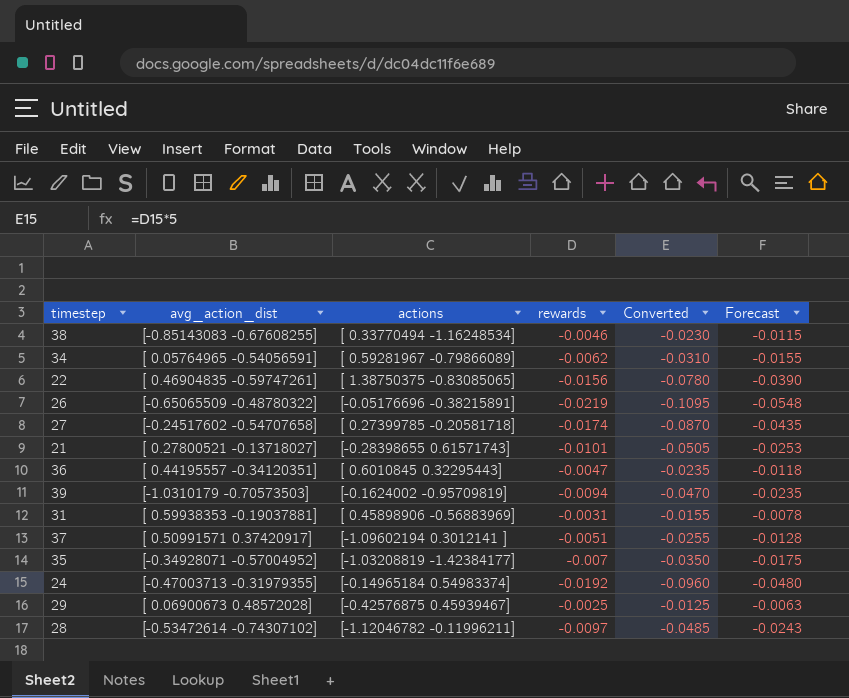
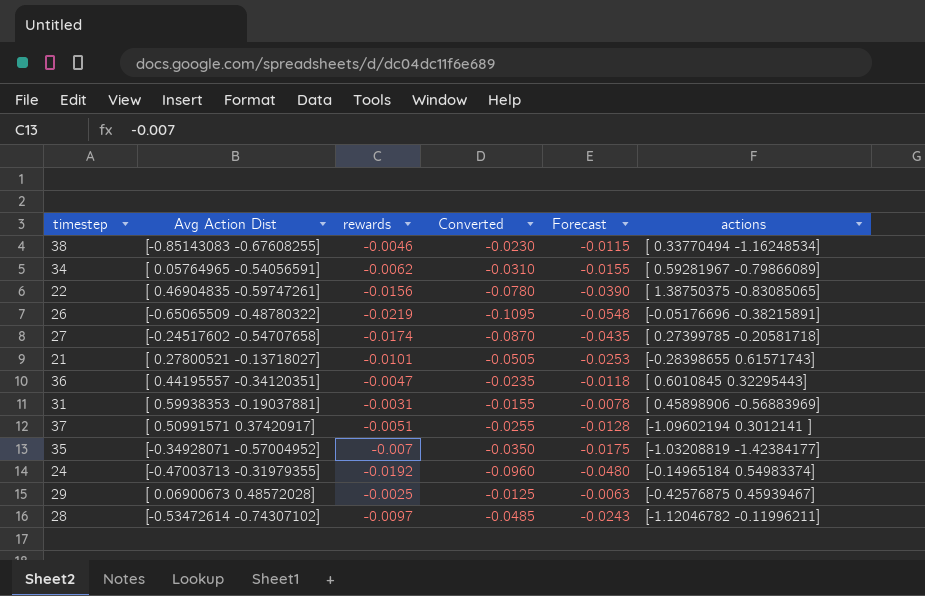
column name: avg_action_dist -> Avg Action Dist
column actions | position: 3 -> 6
row 39: [-1.0310179 -0.70573503] | [-0.1624002 -0.95709819] | -0.0094 | -0.0470 | -0.0235 -> none

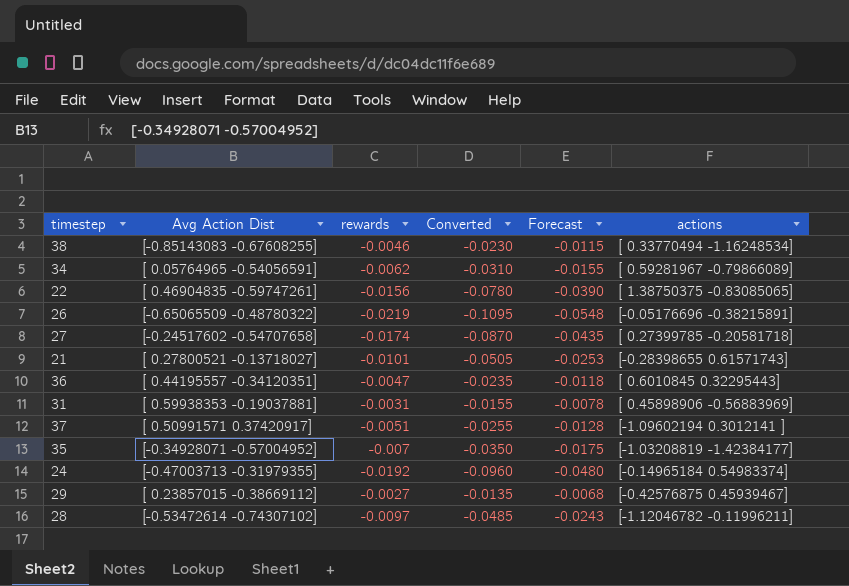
29 | Avg Action Dist: [ 0.06900673 0.48572028] -> [ 0.23857015 -0.38669112]
29 | rewards: -0.0025 -> -0.0027
29 | Converted: -0.0125 -> -0.0135
29 | Forecast: -0.0063 -> -0.0068

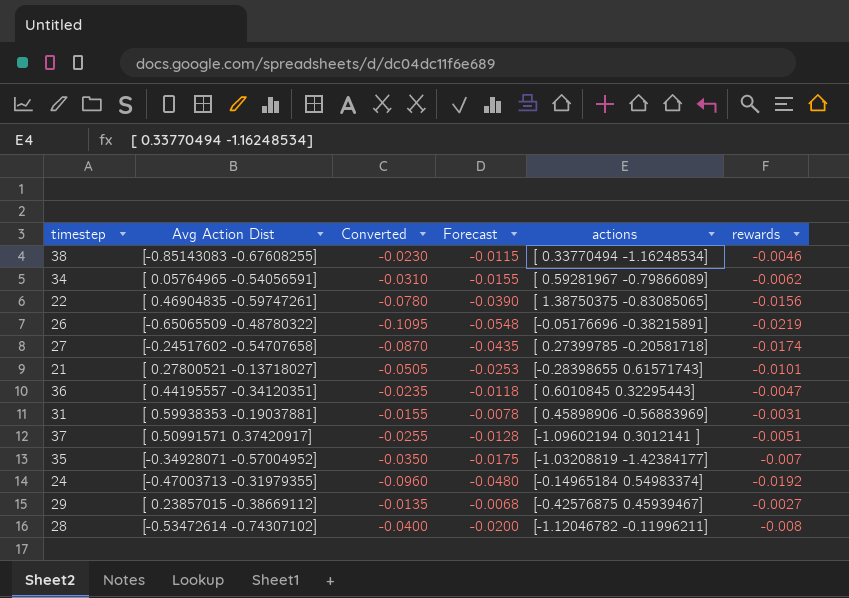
column rewards | position: 3 -> 6
28 | Converted: -0.0485 -> -0.0400
28 | Forecast: -0.0243 -> -0.0200
28 | rewards: -0.0097 -> -0.008

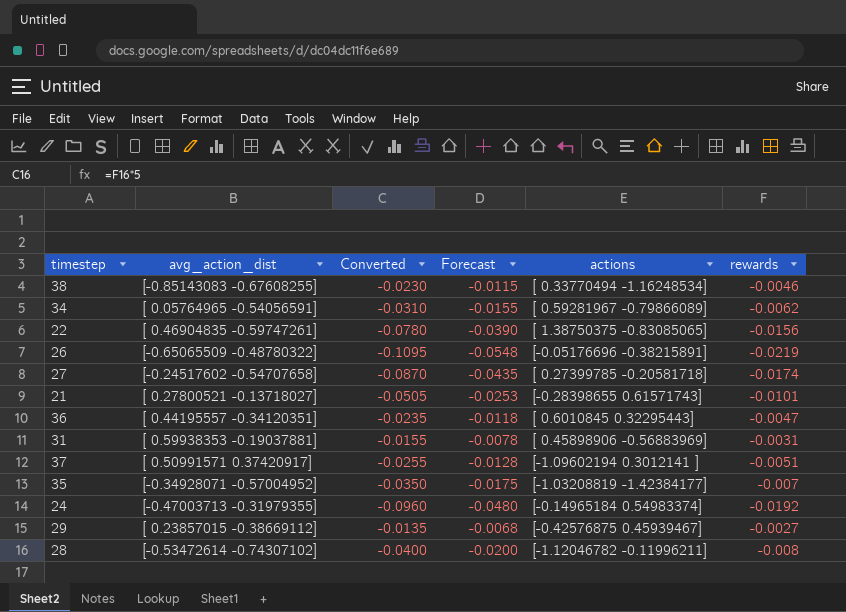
column name: Avg Action Dist -> avg_action_dist

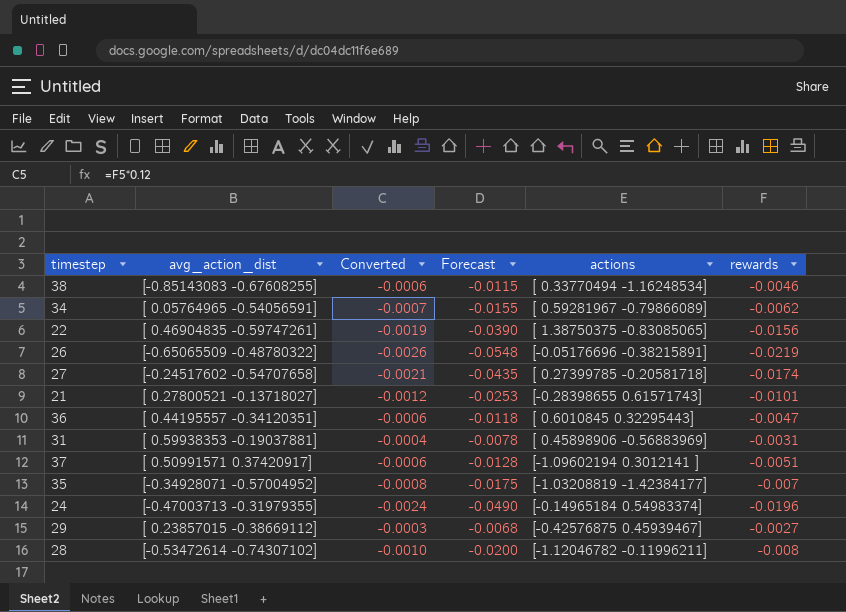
column Converted | formula: [rewards] * 5 -> [rewards] * 0.12
24 | Forecast: -0.0480 -> -0.0490
24 | rewards: -0.0192 -> -0.0196

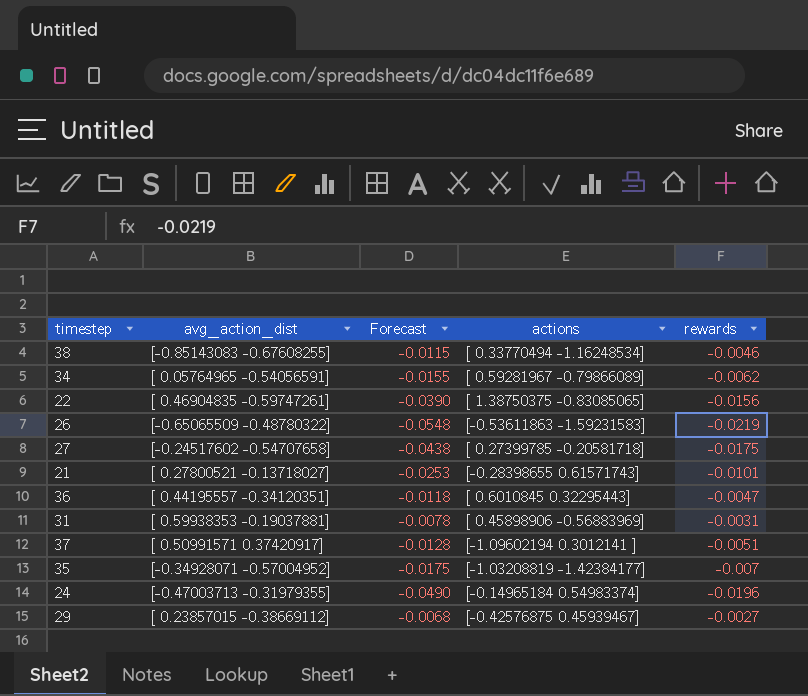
column Converted | formula: [rewards] * 0.12 -> none
row 28: [-0.53472614 -0.74307102] | -0.0010 | -0.0200 | [-1.12046782 -0.11996211] | -0.008 -> none
26 | actions: [-0.05176696 -0.38215891] -> [-0.53611863 -1.59231583]
27 | Forecast: -0.0435 -> -0.0438
27 | rewards: -0.0174 -> -0.0175

